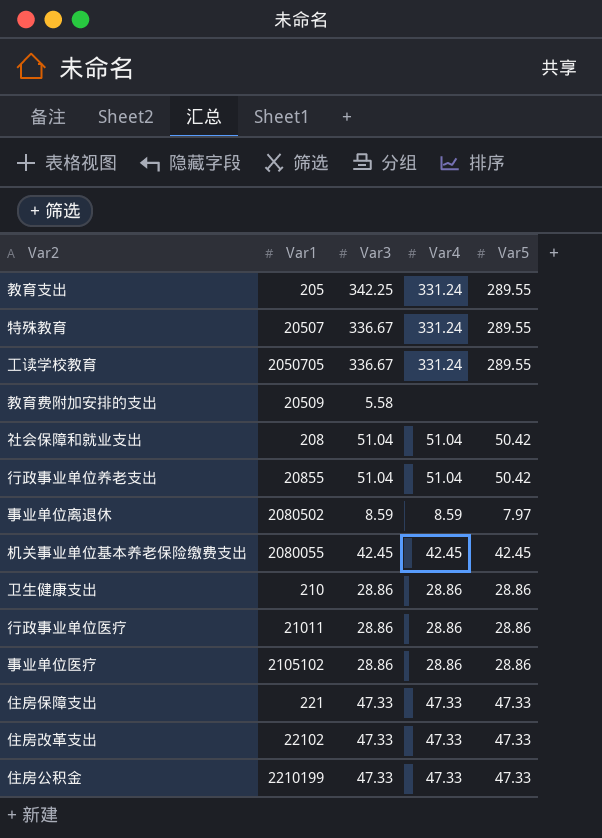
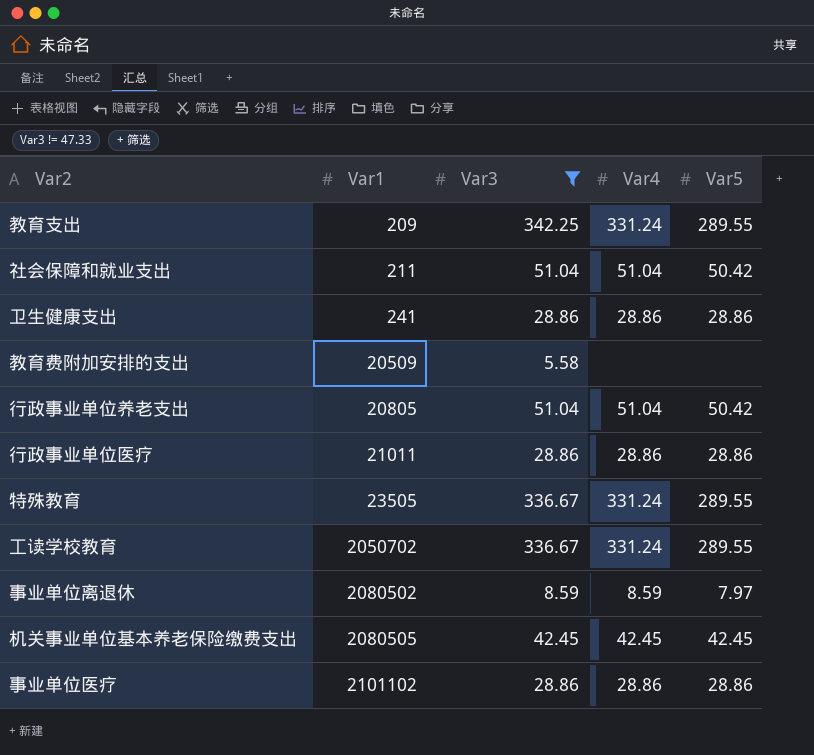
filter: none -> Var3 != 47.33
row order: none -> Var1 ascending
教育支出 | Var1: 205 -> 209
社会保障和就业支出 | Var1: 208 -> 211
卫生健康支出 | Var1: 210 -> 241
行政事业单位养老支出 | Var1: 20855 -> 20805
特殊教育 | Var1: 20507 -> 23505
工读学校教育 | Var1: 2050705 -> 2050702
机关事业单位基本养老保险缴费支出 | Var1: 2080055 -> 2080505
事业单位医疗 | Var1: 2105102 -> 2101102

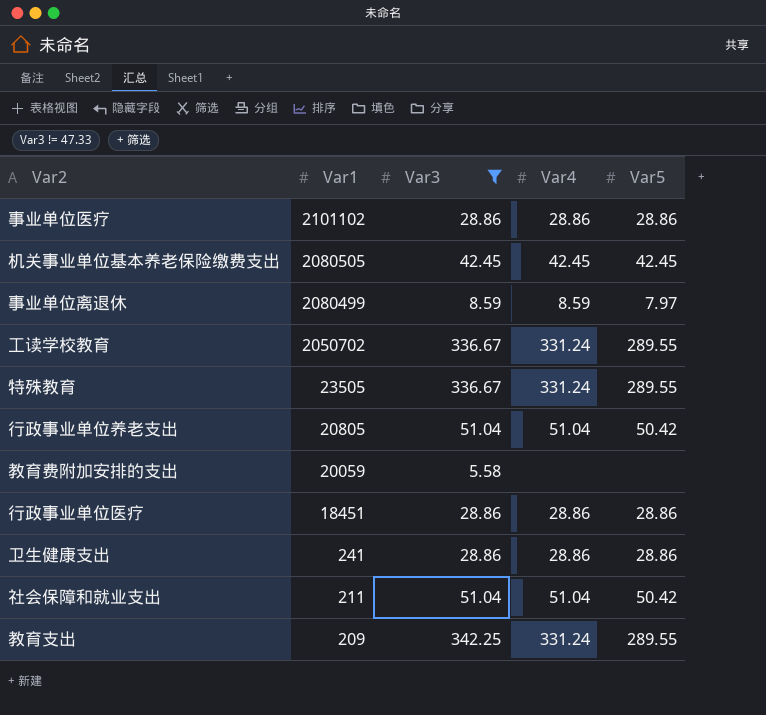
row order: Var1 ascending -> Var1 descending
事业单位离退休 | Var1: 2080502 -> 2080499
教育费附加安排的支出 | Var1: 20509 -> 20059
行政事业单位医疗 | Var1: 21011 -> 18451

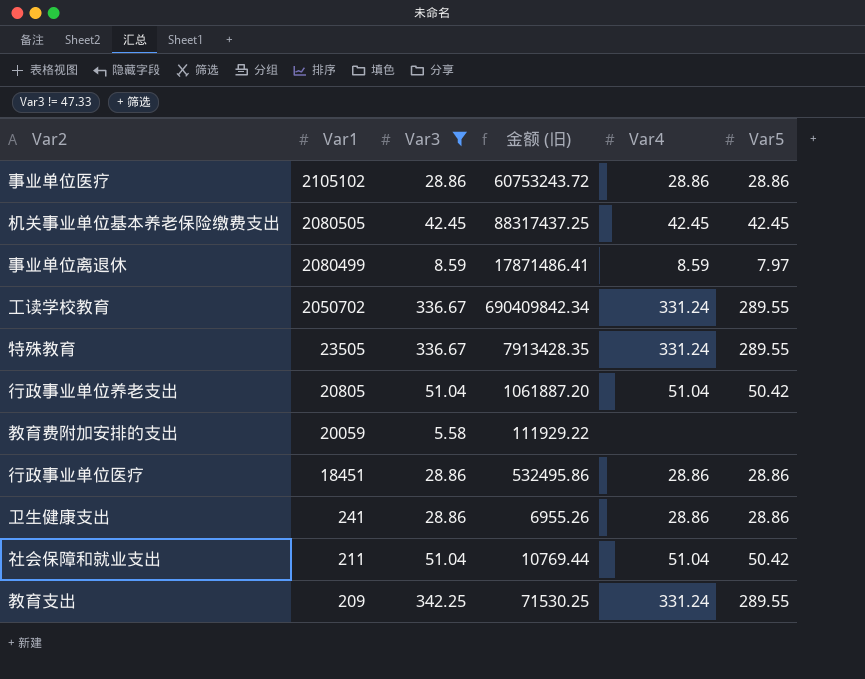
column 金额 (旧) | formula: none -> [Var1] * [Var3]
事业单位医疗 | Var1: 2101102 -> 2105102

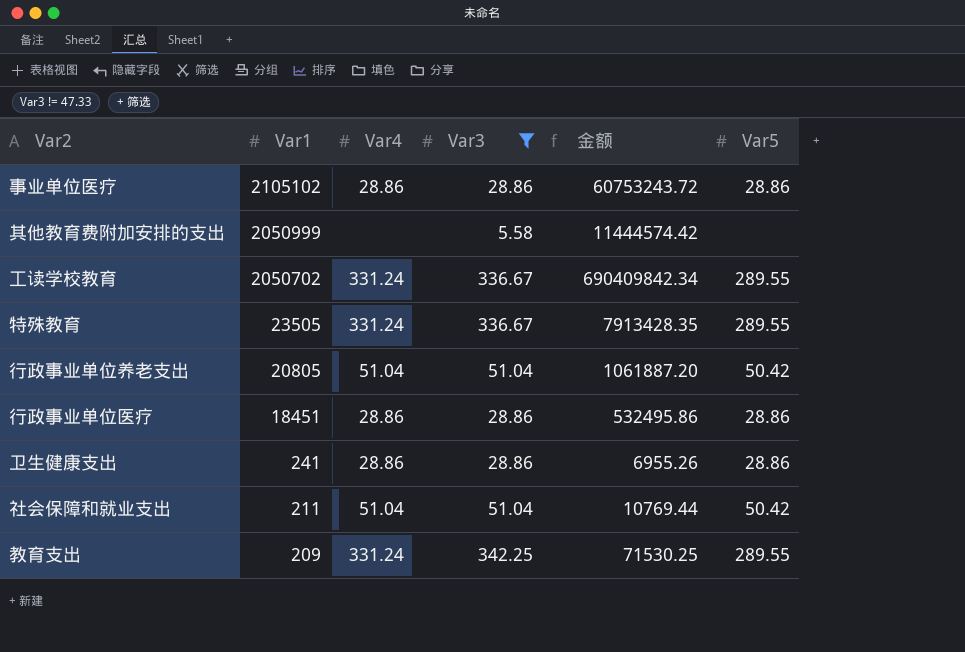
column Var4 | position: 5 -> 3
column name: 金额 (旧) -> 金额
row 机关事业单位基本养老保险缴费支出: 2080505 | 42.45 | 88317437.25 | 42.45 | 42.45 -> none
row 事业单位离退休: 2080499 | 8.59 | 17871486.41 | 8.59 | 7.97 -> none
row 教育费附加安排的支出: 20059 | 5.58 | 111929.22 | none | none -> none
row 其他教育费附加安排的支出: none -> 2050999 | none | 5.58 | 11444574.42 | none

